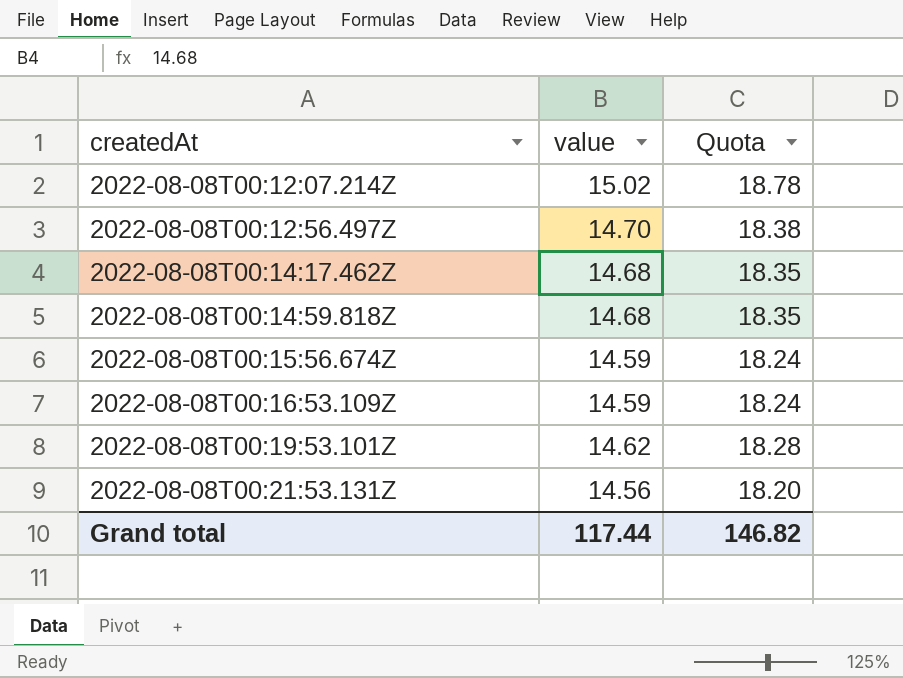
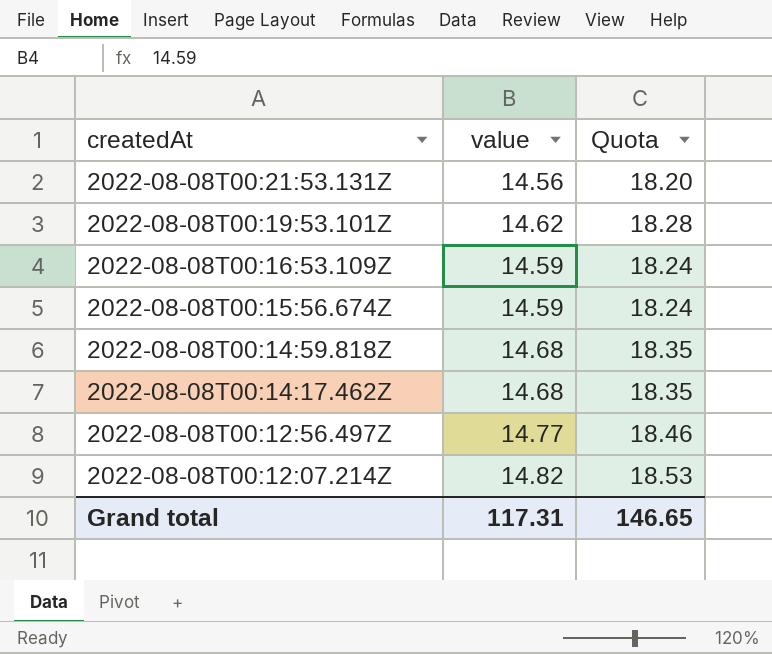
row order: createdAt ascending -> createdAt descending
2022-08-08T00:12:56.497Z | value: 14.70 -> 14.77
2022-08-08T00:12:56.497Z | Quota: 18.38 -> 18.46
2022-08-08T00:12:07.214Z | value: 15.02 -> 14.82
2022-08-08T00:12:07.214Z | Quota: 18.78 -> 18.53
Grand total | value: 117.44 -> 117.31
Grand total | Quota: 146.82 -> 146.65

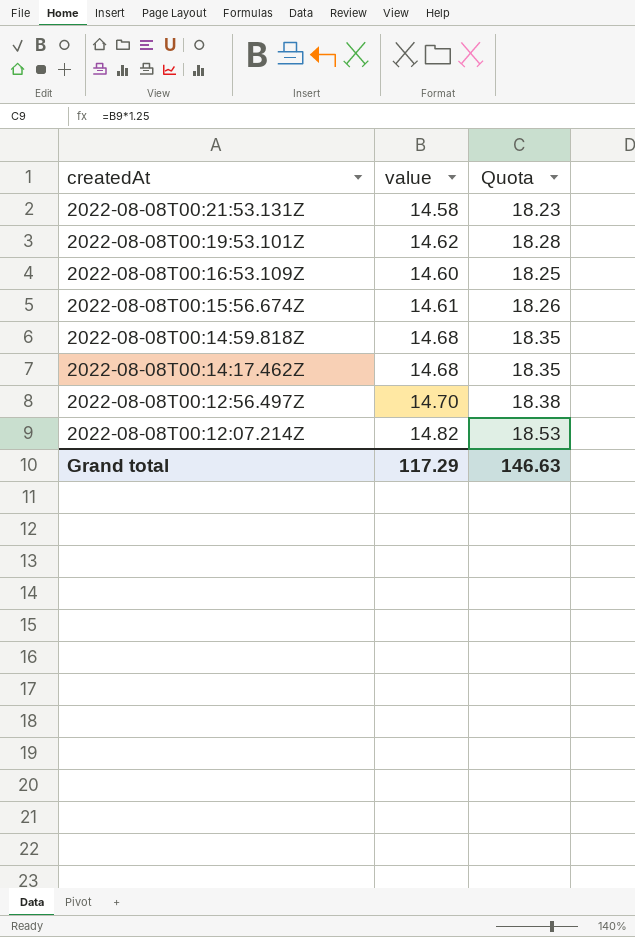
2022-08-08T00:21:53.131Z | value: 14.56 -> 14.58
2022-08-08T00:21:53.131Z | Quota: 18.20 -> 18.23
2022-08-08T00:16:53.109Z | value: 14.59 -> 14.60
2022-08-08T00:16:53.109Z | Quota: 18.24 -> 18.25
2022-08-08T00:15:56.674Z | value: 14.59 -> 14.61
2022-08-08T00:15:56.674Z | Quota: 18.24 -> 18.26
2022-08-08T00:12:56.497Z | value: 14.77 -> 14.70
2022-08-08T00:12:56.497Z | Quota: 18.46 -> 18.38
Grand total | value: 117.31 -> 117.29
Grand total | Quota: 146.65 -> 146.63

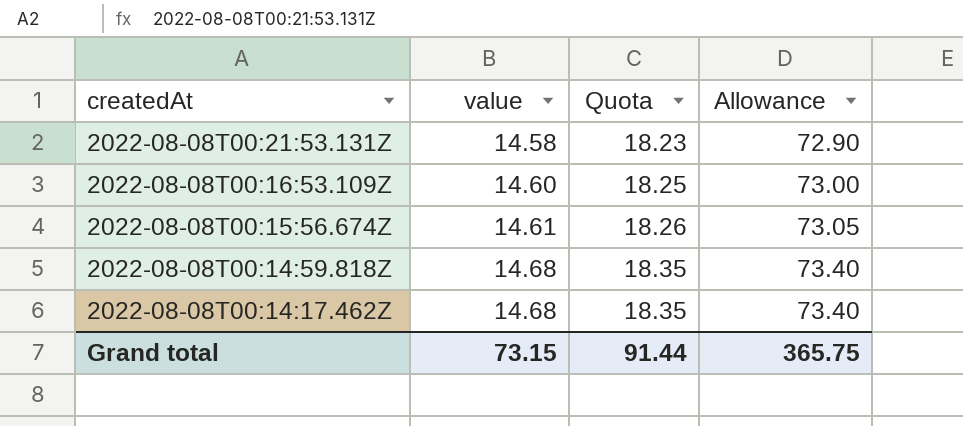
column Allowance | formula: none -> [value] * 5
row 2022-08-08T00:19:53.101Z: 14.62 | 18.28 -> none
row 2022-08-08T00:12:56.497Z: 14.70 | 18.38 -> none
row 2022-08-08T00:12:07.214Z: 14.82 | 18.53 -> none
Grand total | value: 117.29 -> 73.15
Grand total | Quota: 146.63 -> 91.44

